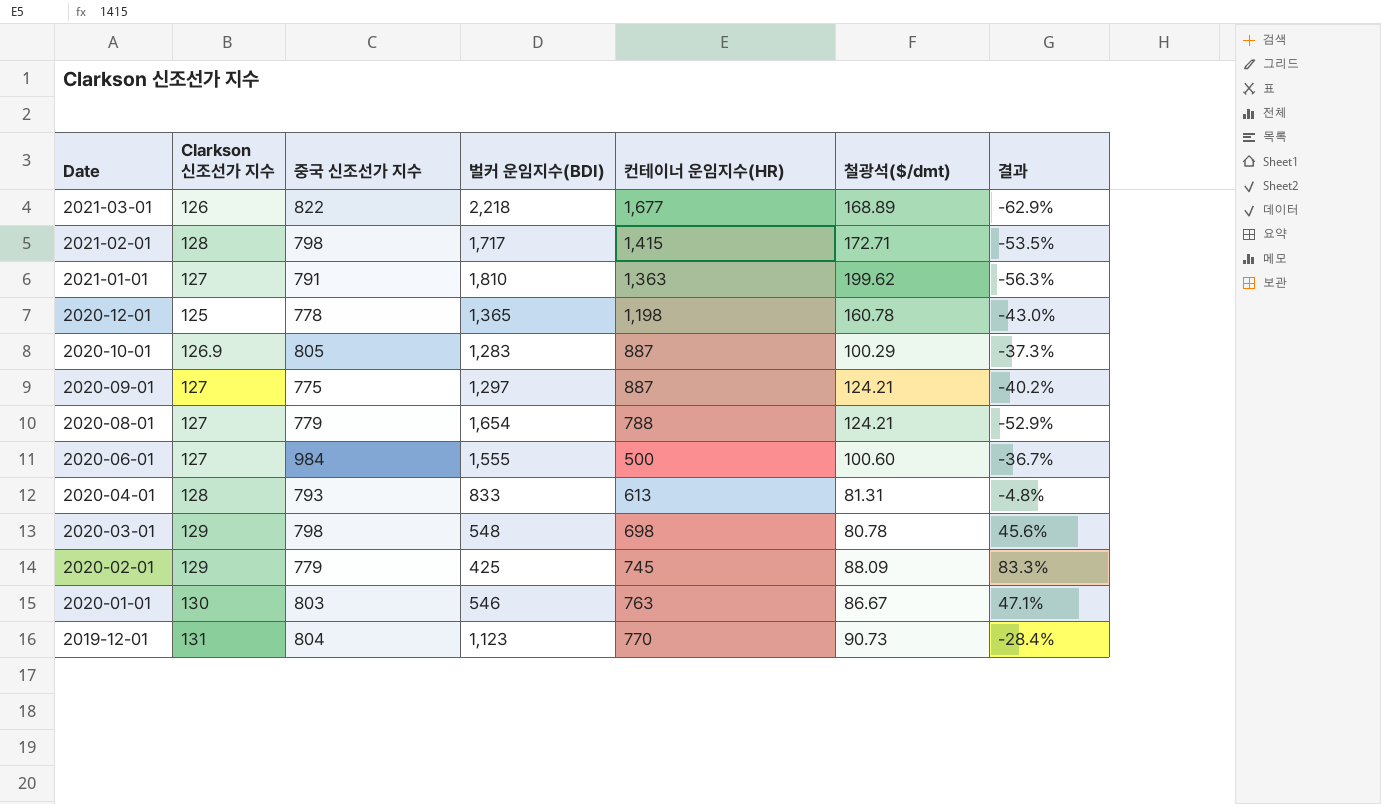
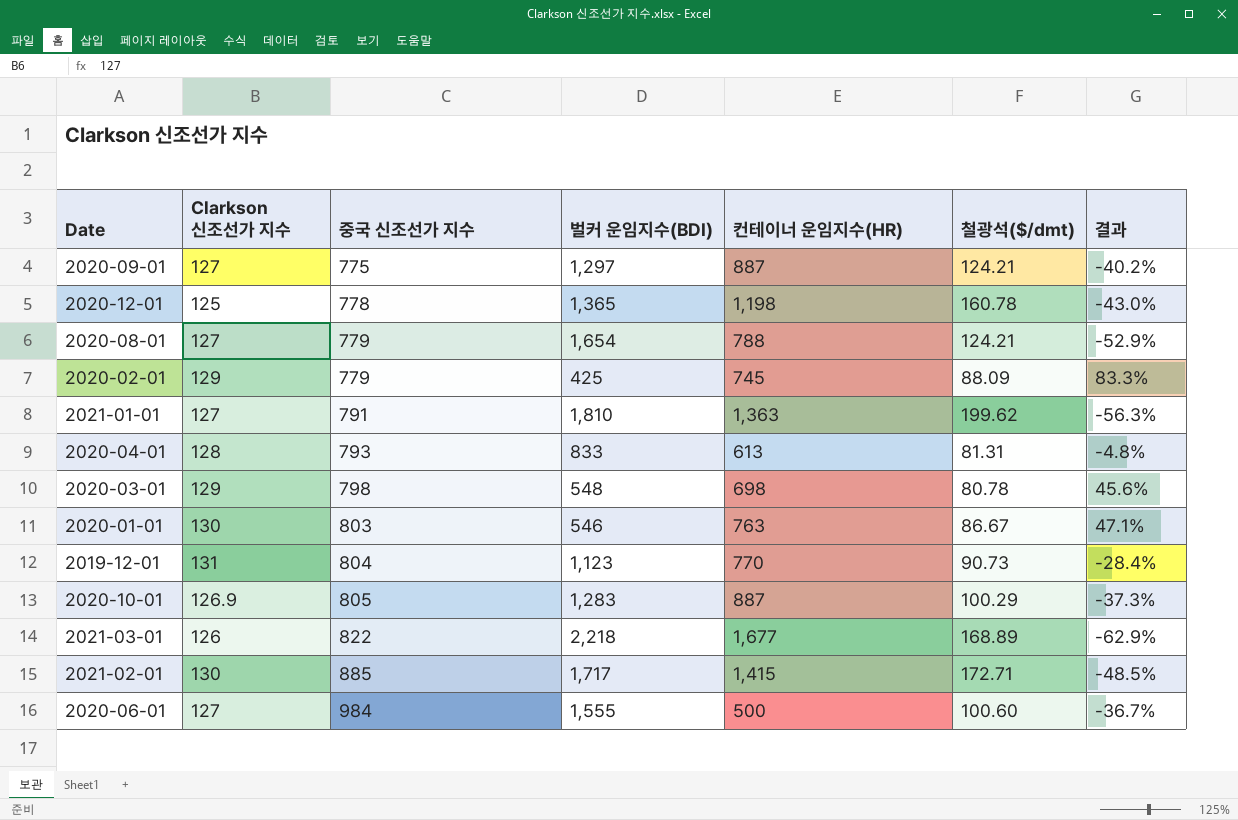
row order: Date descending -> 중국 신조선가 지수 ascending
2021-02-01 | Clarkson 신조선가 지수: 128 -> 130
2021-02-01 | 중국 신조선가 지수: 798 -> 885
2021-02-01 | 결과: -53.5% -> -48.5%

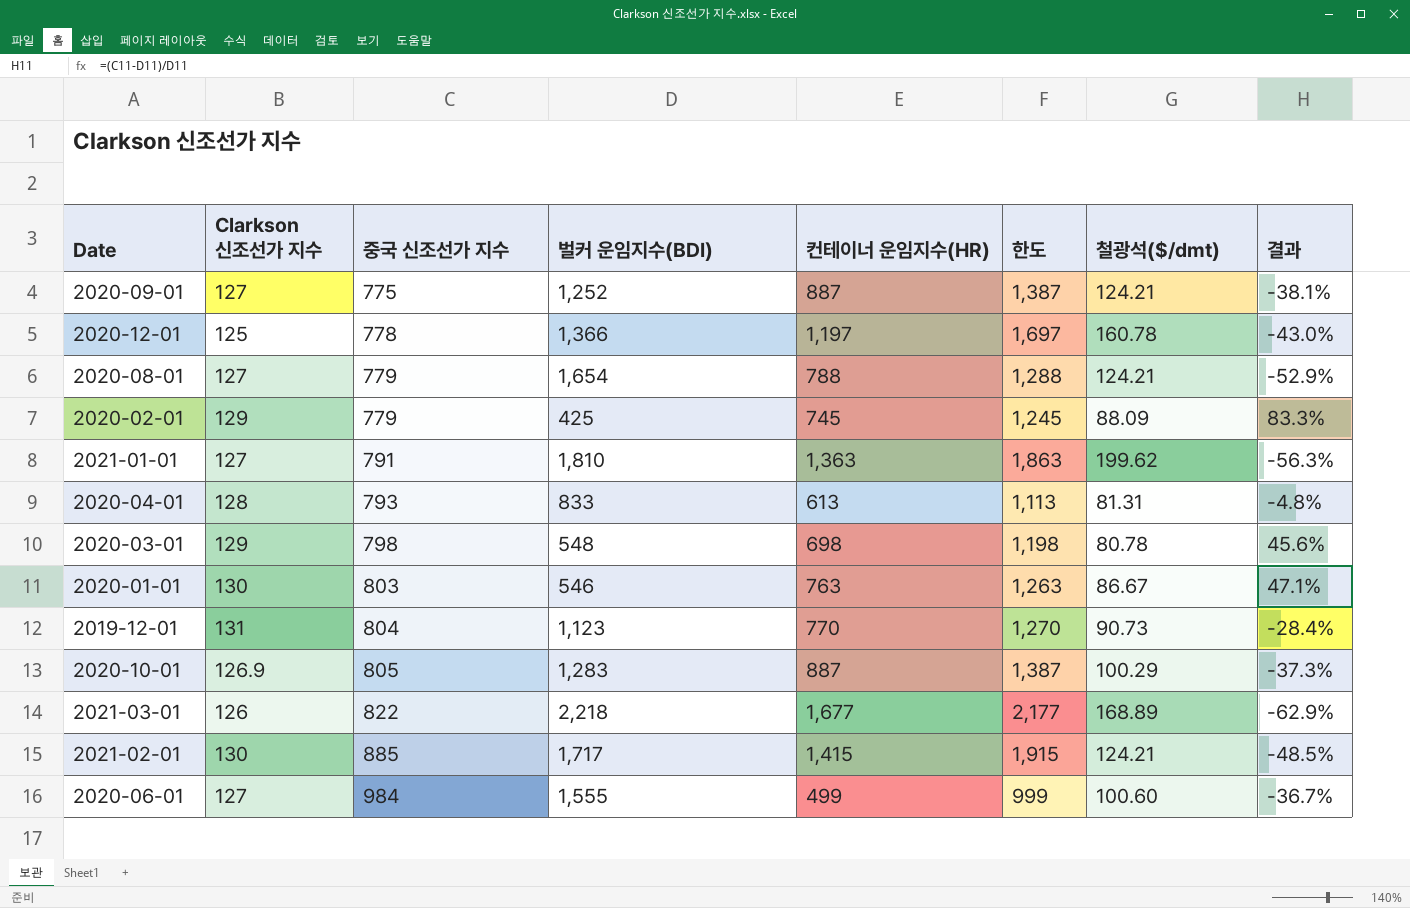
column 한도 | formula: none -> [컨테이너 운임지수(HR)] + 500
2020-09-01 | 벌커 운임지수(BDI): 1,297 -> 1,252
2020-09-01 | 결과: -40.2% -> -38.1%
2020-12-01 | 벌커 운임지수(BDI): 1,365 -> 1,366
2020-12-01 | 컨테이너 운임지수(HR): 1,198 -> 1,197
2021-02-01 | 철광석($/dmt): 172.71 -> 124.21
2020-06-01 | 컨테이너 운임지수(HR): 500 -> 499

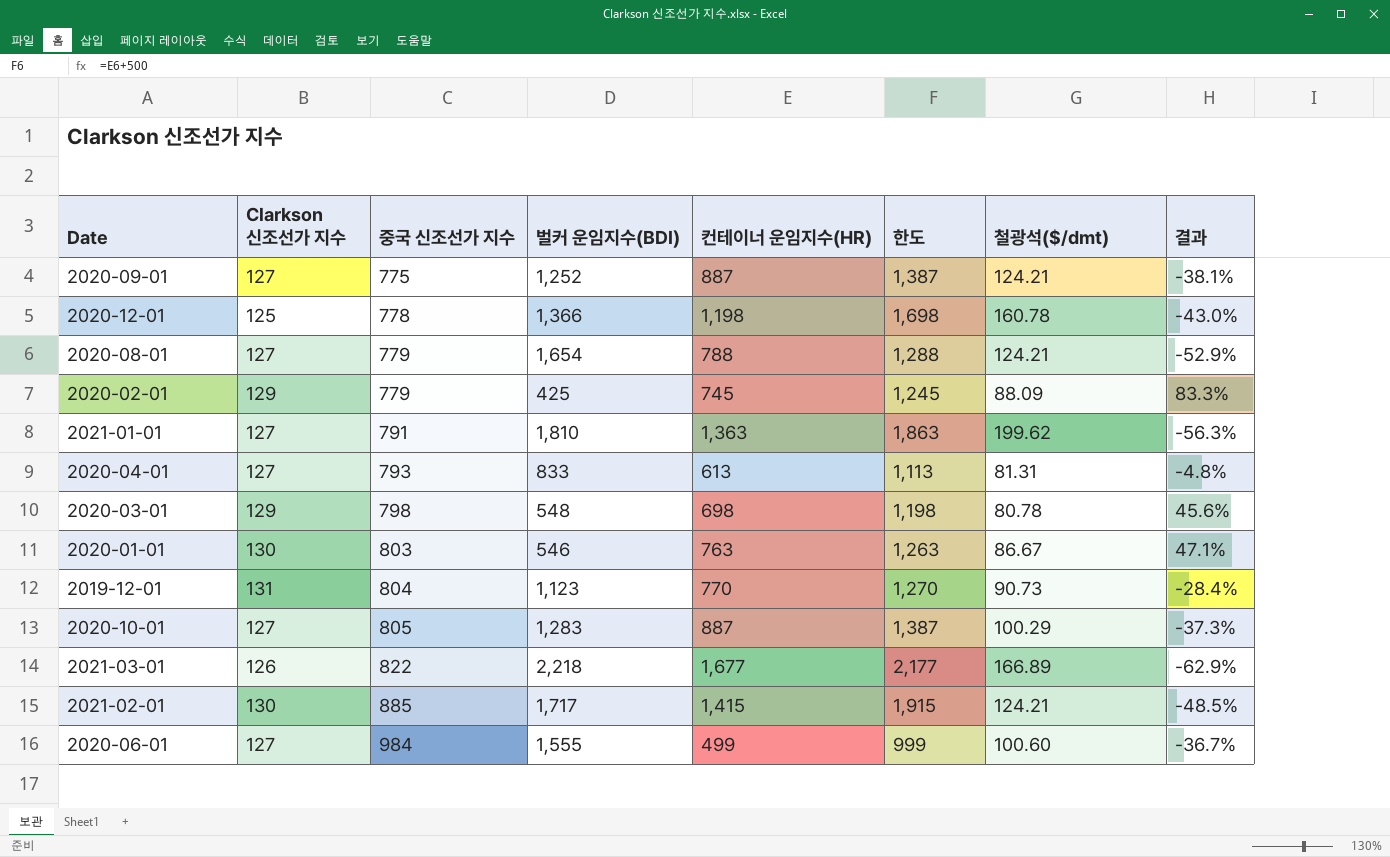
2020-12-01 | 컨테이너 운임지수(HR): 1,197 -> 1,198
2020-12-01 | 한도: 1,697 -> 1,698
2020-04-01 | Clarkson 신조선가 지수: 128 -> 127
2020-10-01 | Clarkson 신조선가 지수: 126.9 -> 127
2021-03-01 | 철광석($/dmt): 168.89 -> 166.89

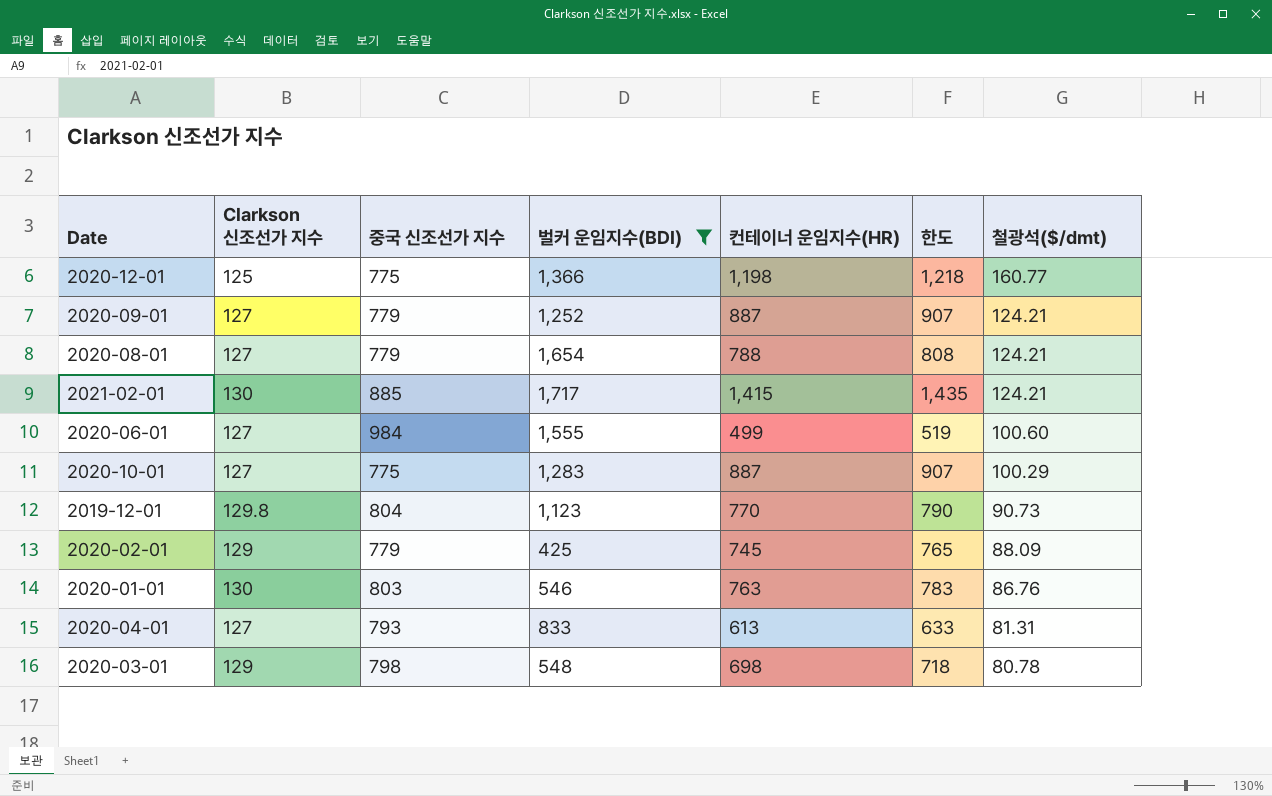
filter: none -> 벌커 운임지수(BDI) <= 1,717
row order: 중국 신조선가 지수 ascending -> 철광석($/dmt) descending
column 결과 | formula: ([중국 신조선가 지수] - [벌커 운임지수(BDI)]) / [벌커 운임지수(BDI)] -> none
column 한도 | formula: [컨테이너 운임지수(HR)] + 500 -> [컨테이너 운임지수(HR)] + 20
2020-12-01 | 중국 신조선가 지수: 778 -> 775
2020-12-01 | 철광석($/dmt): 160.78 -> 160.77
2020-09-01 | 중국 신조선가 지수: 775 -> 779
2020-10-01 | 중국 신조선가 지수: 805 -> 775
2019-12-01 | Clarkson 신조선가 지수: 131 -> 129.8
2020-01-01 | 철광석($/dmt): 86.67 -> 86.76

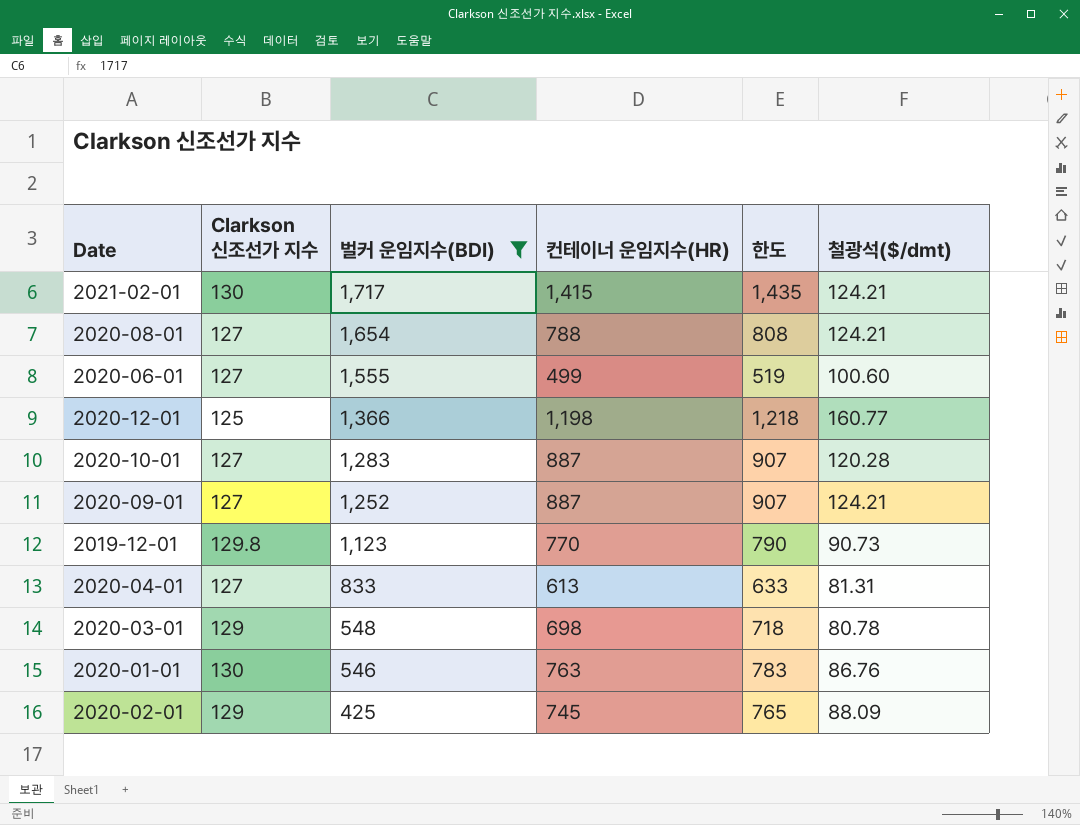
row order: 철광석($/dmt) descending -> 벌커 운임지수(BDI) descending
column 중국 신조선가 지수 | position: 3 -> none
2020-10-01 | 철광석($/dmt): 100.29 -> 120.28

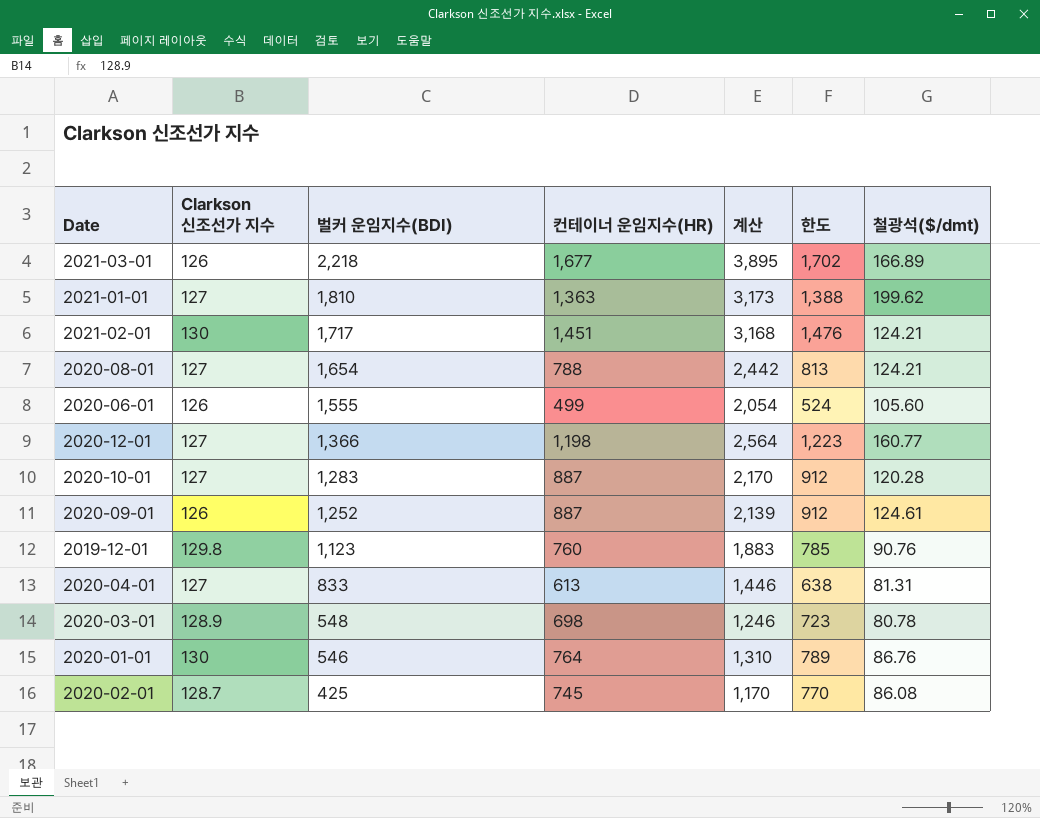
filter: 벌커 운임지수(BDI) <= 1,717 -> none
column 계산 | formula: none -> [벌커 운임지수(BDI)] + [컨테이너 운임지수(HR)]
column 한도 | formula: [컨테이너 운임지수(HR)] + 20 -> [컨테이너 운임지수(HR)] + 25
2021-02-01 | 컨테이너 운임지수(HR): 1,415 -> 1,451
2020-06-01 | Clarkson 신조선가 지수: 127 -> 126
2020-06-01 | 철광석($/dmt): 100.60 -> 105.60
2020-12-01 | Clarkson 신조선가 지수: 125 -> 127
2020-09-01 | Clarkson 신조선가 지수: 127 -> 126
2020-09-01 | 철광석($/dmt): 124.21 -> 124.61
2019-12-01 | 컨테이너 운임지수(HR): 770 -> 760
2019-12-01 | 철광석($/dmt): 90.73 -> 90.76
2020-03-01 | Clarkson 신조선가 지수: 129 -> 128.9
2020-01-01 | 컨테이너 운임지수(HR): 763 -> 764
2020-02-01 | Clarkson 신조선가 지수: 129 -> 128.7
2020-02-01 | 철광석($/dmt): 88.09 -> 86.08

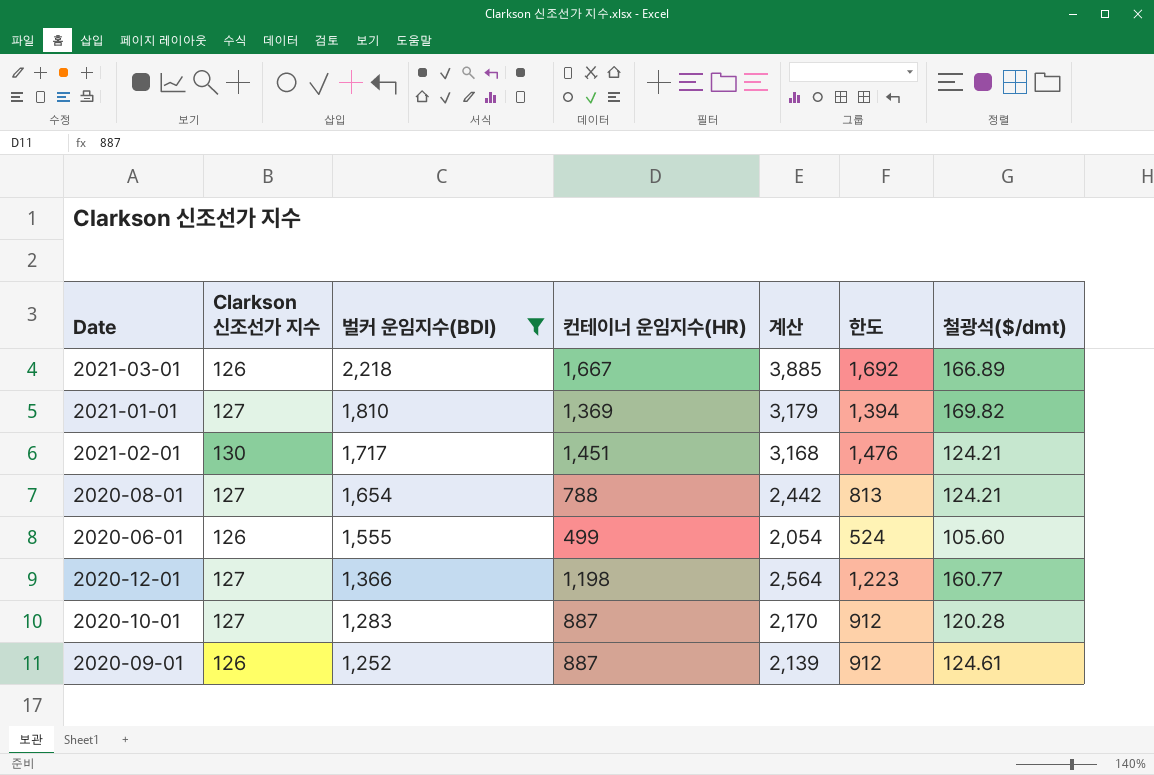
filter: none -> 벌커 운임지수(BDI) >= 1,252
2021-03-01 | 컨테이너 운임지수(HR): 1,677 -> 1,667
2021-03-01 | 계산: 3,895 -> 3,885
2021-03-01 | 한도: 1,702 -> 1,692
2021-01-01 | 컨테이너 운임지수(HR): 1,363 -> 1,369
2021-01-01 | 계산: 3,173 -> 3,179
2021-01-01 | 한도: 1,388 -> 1,394
2021-01-01 | 철광석($/dmt): 199.62 -> 169.82

